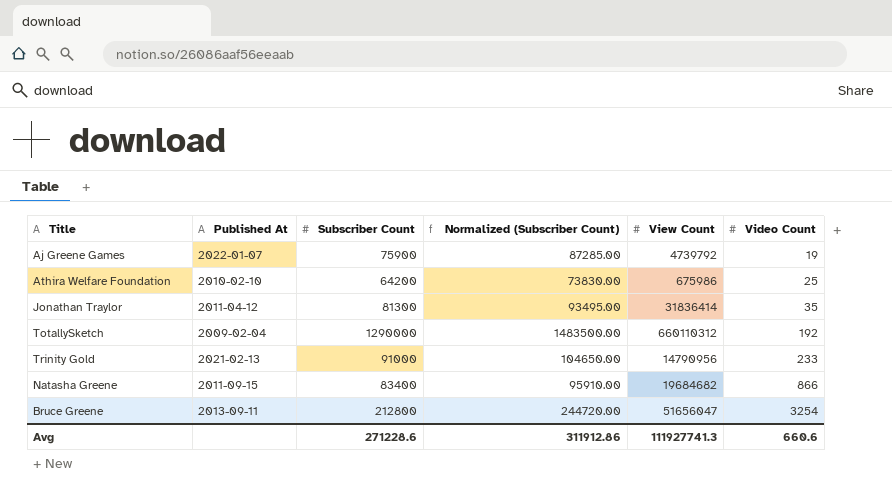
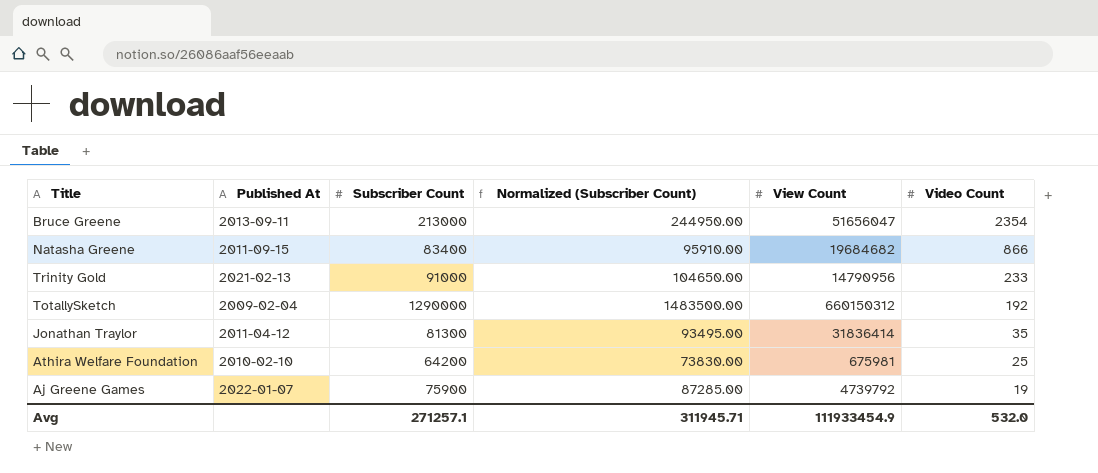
row order: Video Count ascending -> Video Count descending
Bruce Greene | Subscriber Count: 212800 -> 213000
Bruce Greene | Normalized (Subscriber Count): 244720.00 -> 244950.00
Bruce Greene | Video Count: 3254 -> 2354
TotallySketch | View Count: 660110312 -> 660150312
Athira Welfare Foundation | View Count: 675986 -> 675981
Avg | Subscriber Count: 271228.6 -> 271257.1
Avg | Normalized (Subscriber Count): 311912.86 -> 311945.71
Avg | View Count: 111927741.3 -> 111933454.9
Avg | Video Count: 660.6 -> 532.0

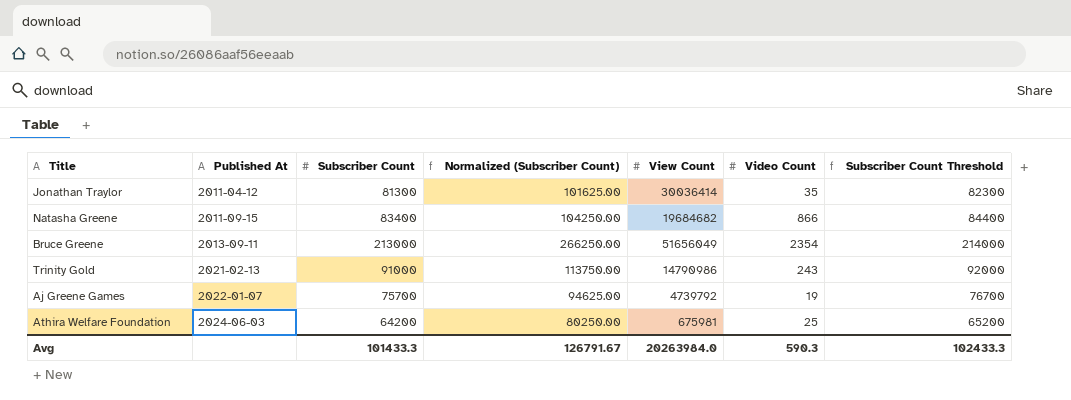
row order: Video Count descending -> Published At ascending
column Normalized (Subscriber Count) | formula: [Subscriber Count] * 1.15 -> [Subscriber Count] * 1.25
column Subscriber Count Threshold | formula: none -> [Subscriber Count] + 1000
row TotallySketch: 2009-02-04 | 1290000 | 1483500.00 | 660150312 | 192 -> none
Jonathan Traylor | View Count: 31836414 -> 30036414
Bruce Greene | View Count: 51656047 -> 51656049
Trinity Gold | View Count: 14790956 -> 14790986
Trinity Gold | Video Count: 233 -> 243
Aj Greene Games | Subscriber Count: 75900 -> 75700
Athira Welfare Foundation | Published At: 2010-02-10 -> 2024-06-03
Avg | Subscriber Count: 271257.1 -> 101433.3
Avg | Normalized (Subscriber Count): 311945.71 -> 126791.67
Avg | View Count: 111933454.9 -> 20263984.0
Avg | Video Count: 532.0 -> 590.3

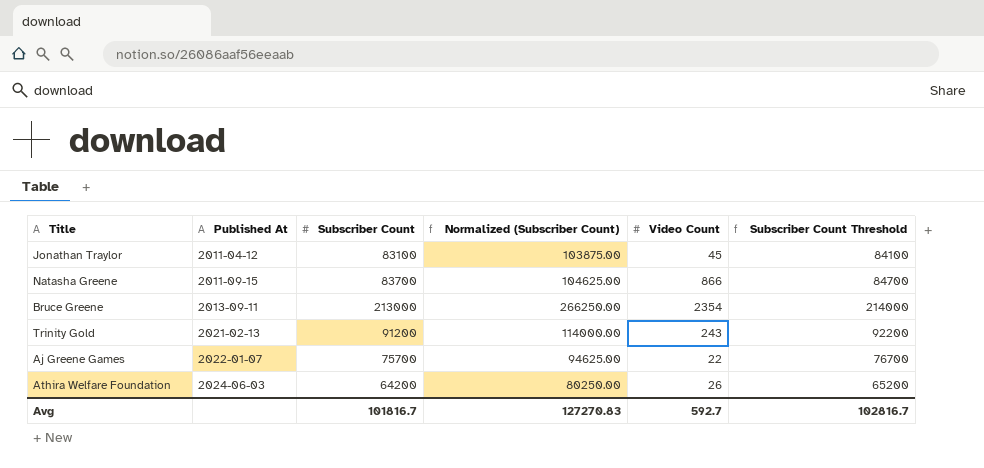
column View Count | position: 5 -> none
Jonathan Traylor | Subscriber Count: 81300 -> 83100
Jonathan Traylor | Normalized (Subscriber Count): 101625.00 -> 103875.00
Jonathan Traylor | Video Count: 35 -> 45
Jonathan Traylor | Subscriber Count Threshold: 82300 -> 84100
Natasha Greene | Subscriber Count: 83400 -> 83700
Natasha Greene | Normalized (Subscriber Count): 104250.00 -> 104625.00
Natasha Greene | Subscriber Count Threshold: 84400 -> 84700
Trinity Gold | Subscriber Count: 91000 -> 91200
Trinity Gold | Normalized (Subscriber Count): 113750.00 -> 114000.00
Trinity Gold | Subscriber Count Threshold: 92000 -> 92200
Aj Greene Games | Video Count: 19 -> 22
Athira Welfare Foundation | Video Count: 25 -> 26
Avg | Subscriber Count: 101433.3 -> 101816.7
Avg | Normalized (Subscriber Count): 126791.67 -> 127270.83
Avg | Video Count: 590.3 -> 592.7
Avg | Subscriber Count Threshold: 102433.3 -> 102816.7

